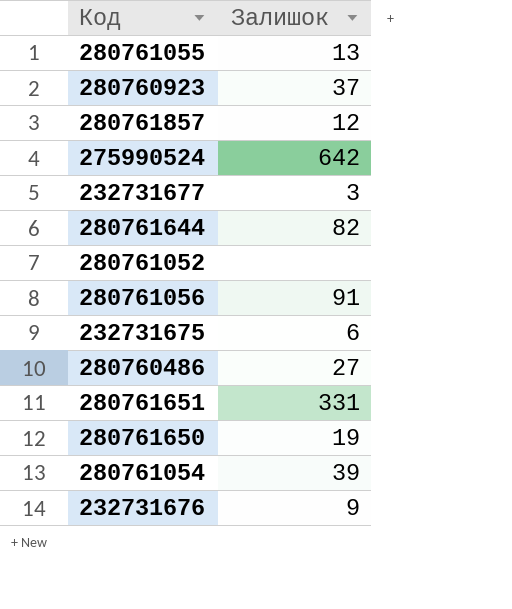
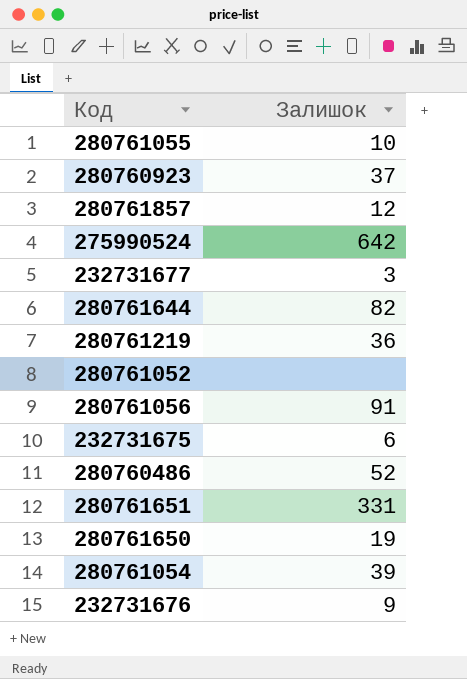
280761055 | Залишок: 13 -> 10
row 280761219: none -> 36
280760486 | Залишок: 27 -> 52

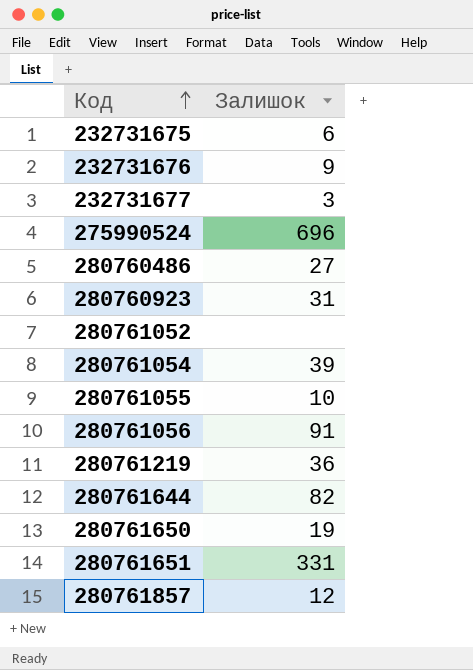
row order: none -> Код ascending
275990524 | Залишок: 642 -> 696
280760486 | Залишок: 52 -> 27
280760923 | Залишок: 37 -> 31

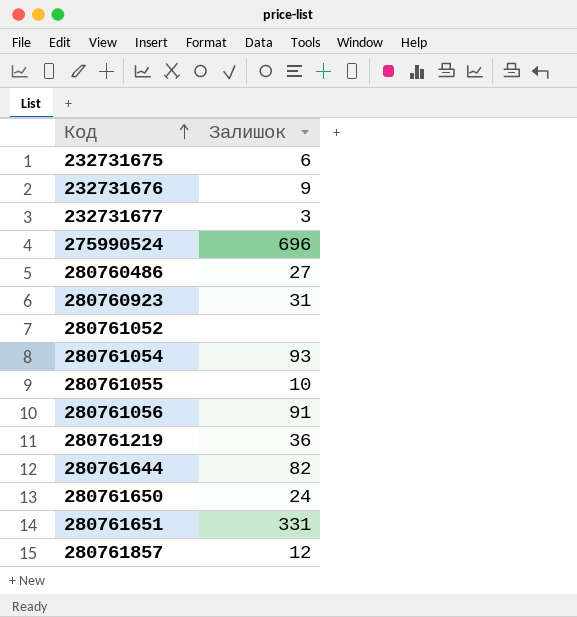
280761054 | Залишок: 39 -> 93
280761650 | Залишок: 19 -> 24

